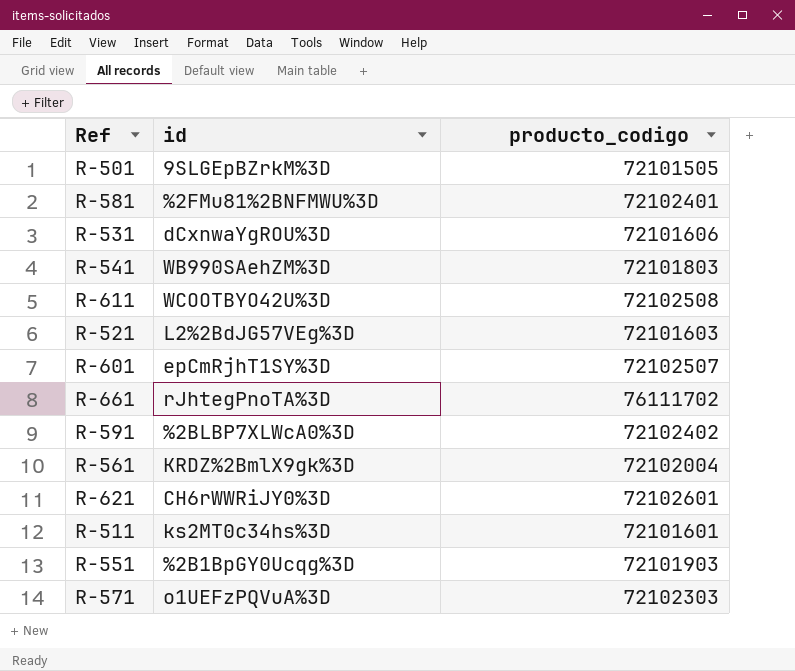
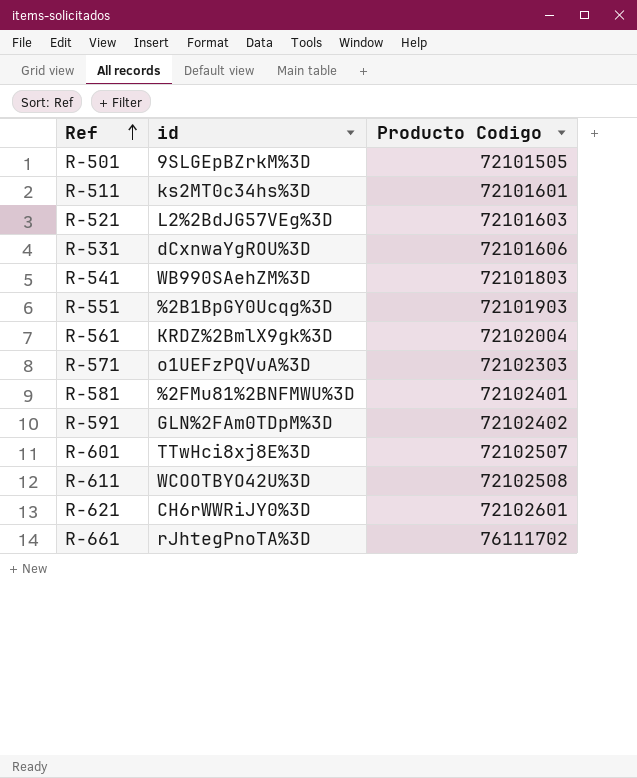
row order: none -> Ref ascending
column name: producto_codigo -> Producto Codigo
R-591 | id: %2BLBP7XLWcA0%3D -> GLN%2FAm0TDpM%3D
R-601 | id: epCmRjhT1SY%3D -> TTwHci8xj8E%3D

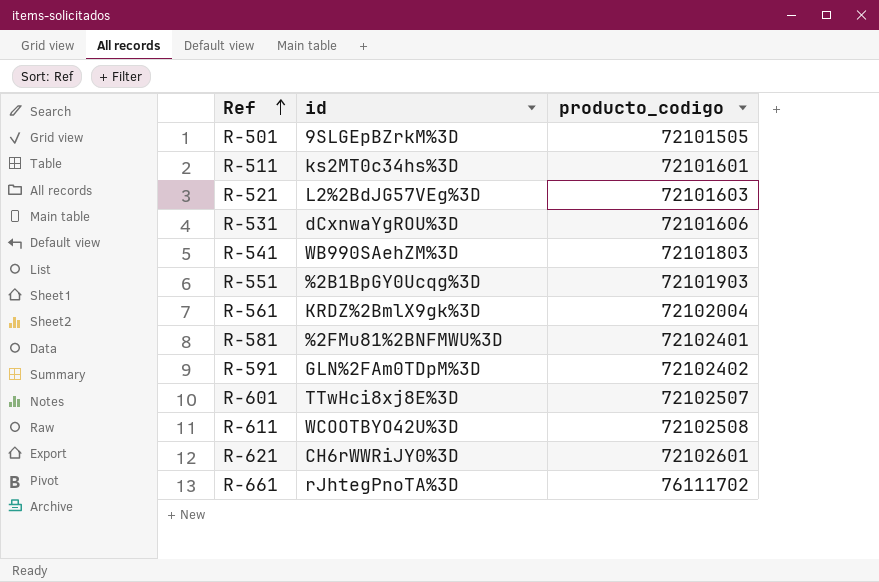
column name: Producto Codigo -> producto_codigo
row R-571: o1UEFzPQVuA%3D | 72102303 -> none

